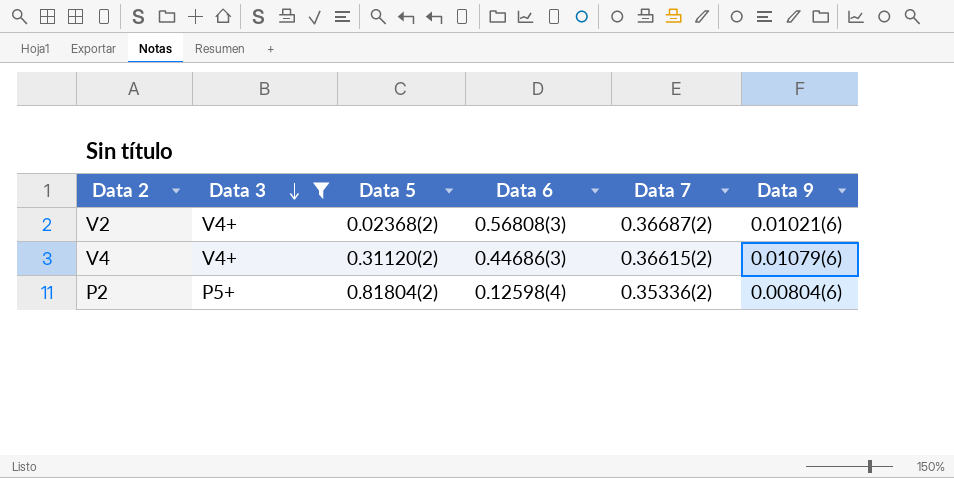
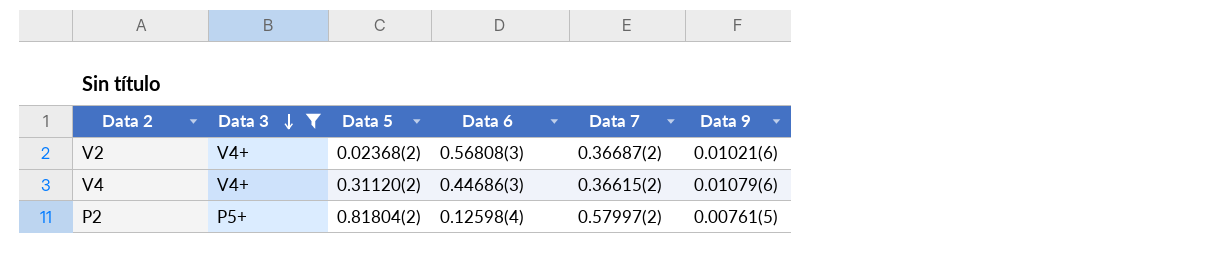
P2 | Data 7: 0.35336(2) -> 0.57997(2)
P2 | Data 9: 0.00804(6) -> 0.00761(5)

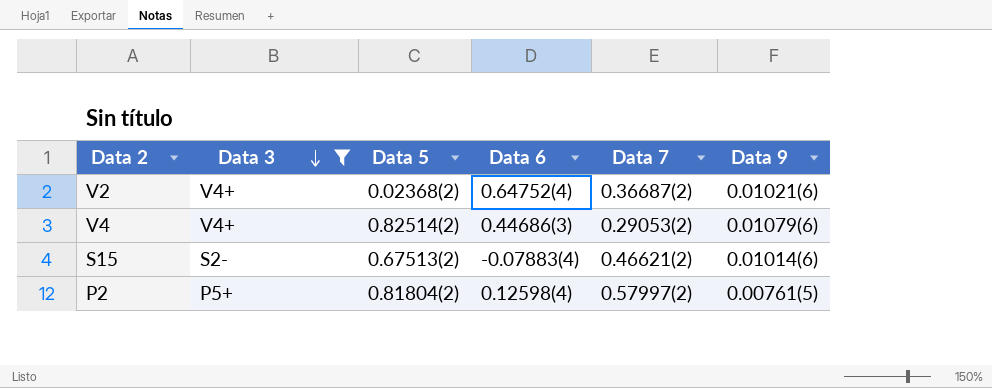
V2 | Data 6: 0.56808(3) -> 0.64752(4)
V4 | Data 5: 0.31120(2) -> 0.82514(2)
V4 | Data 7: 0.36615(2) -> 0.29053(2)
row S15: none -> S2- | 0.67513(2) | -0.07883(4) | 0.46621(2) | 0.01014(6)

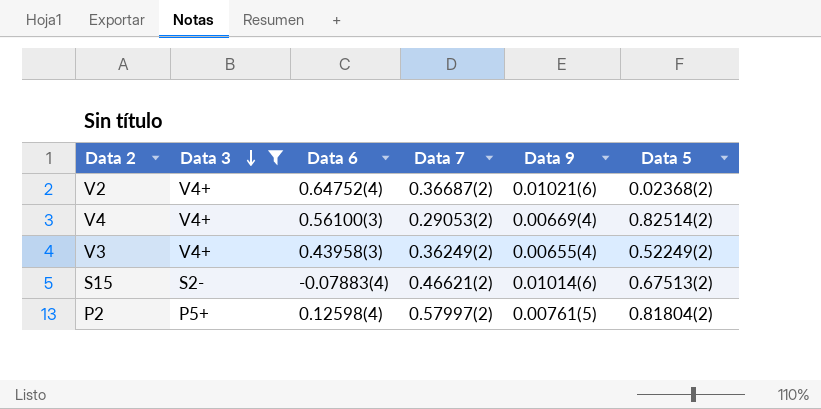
column Data 5 | position: 3 -> 6
V4 | Data 6: 0.44686(3) -> 0.56100(3)
V4 | Data 9: 0.01079(6) -> 0.00669(4)
row V3: none -> V4+ | 0.43958(3) | 0.36249(2) | 0.00655(4) | 0.52249(2)

